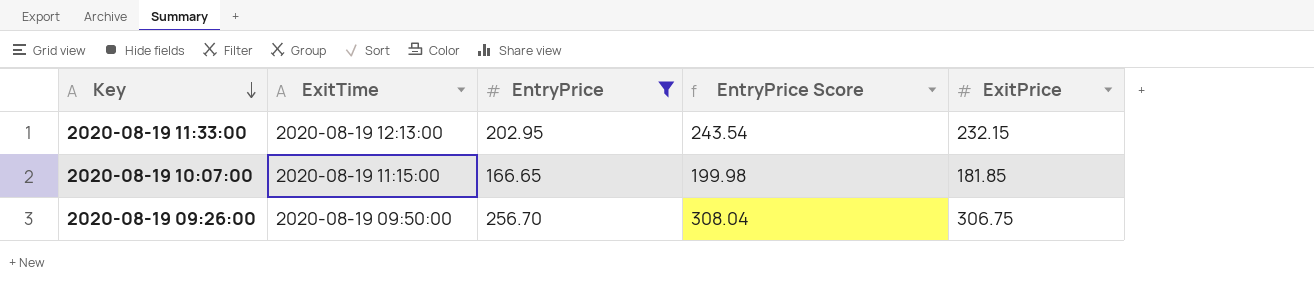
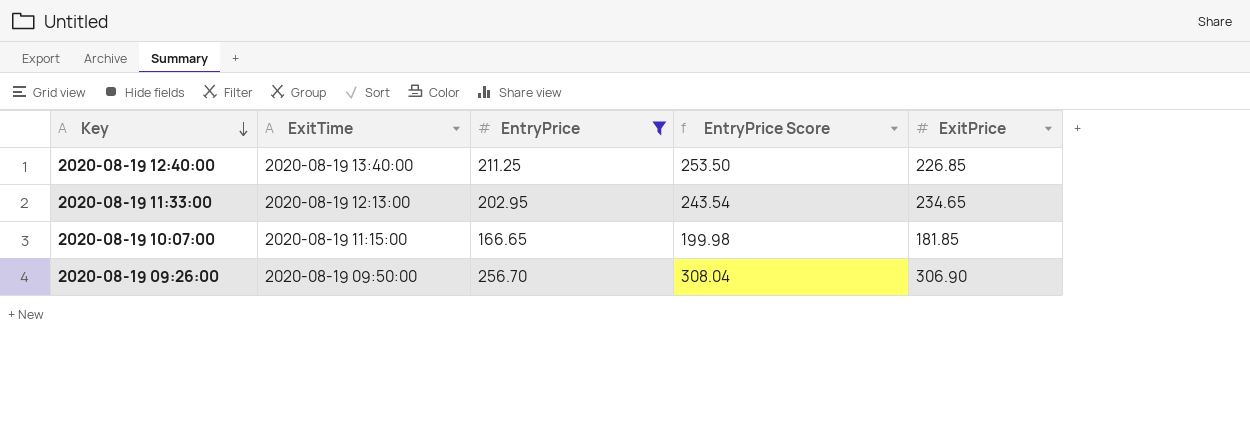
row 2020-08-19 12:40:00: none -> 2020-08-19 13:40:00 | 211.25 | 253.50 | 226.85
2020-08-19 11:33:00 | ExitPrice: 232.15 -> 234.65
2020-08-19 09:26:00 | ExitPrice: 306.75 -> 306.90

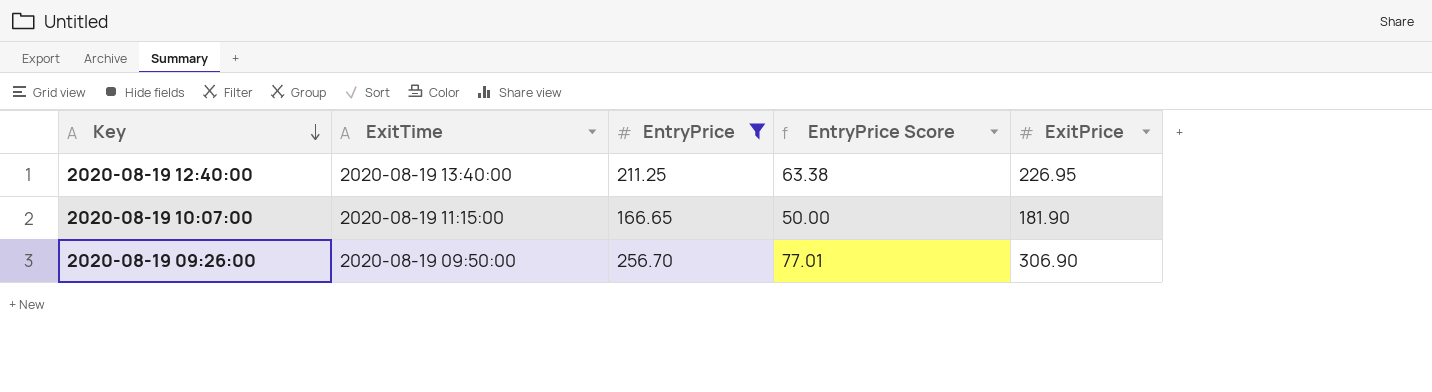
column EntryPrice Score | formula: [EntryPrice] * 1.2 -> [EntryPrice] * 0.3
row 2020-08-19 11:33:00: 2020-08-19 12:13:00 | 202.95 | 243.54 | 234.65 -> none
2020-08-19 12:40:00 | ExitPrice: 226.85 -> 226.95
2020-08-19 10:07:00 | ExitPrice: 181.85 -> 181.90

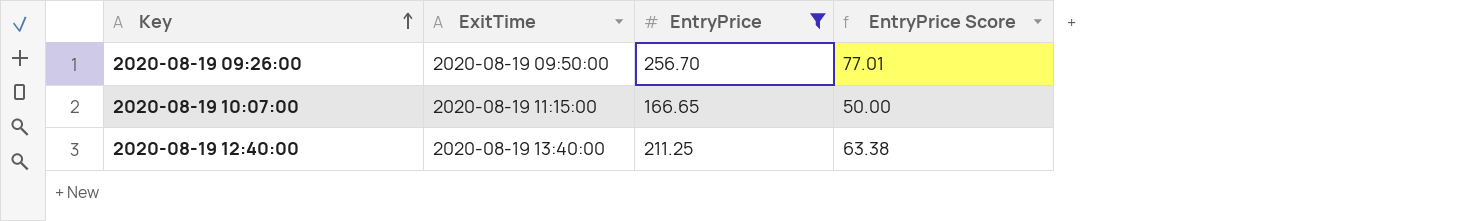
row order: Key descending -> Key ascending
column ExitPrice | position: 5 -> none

